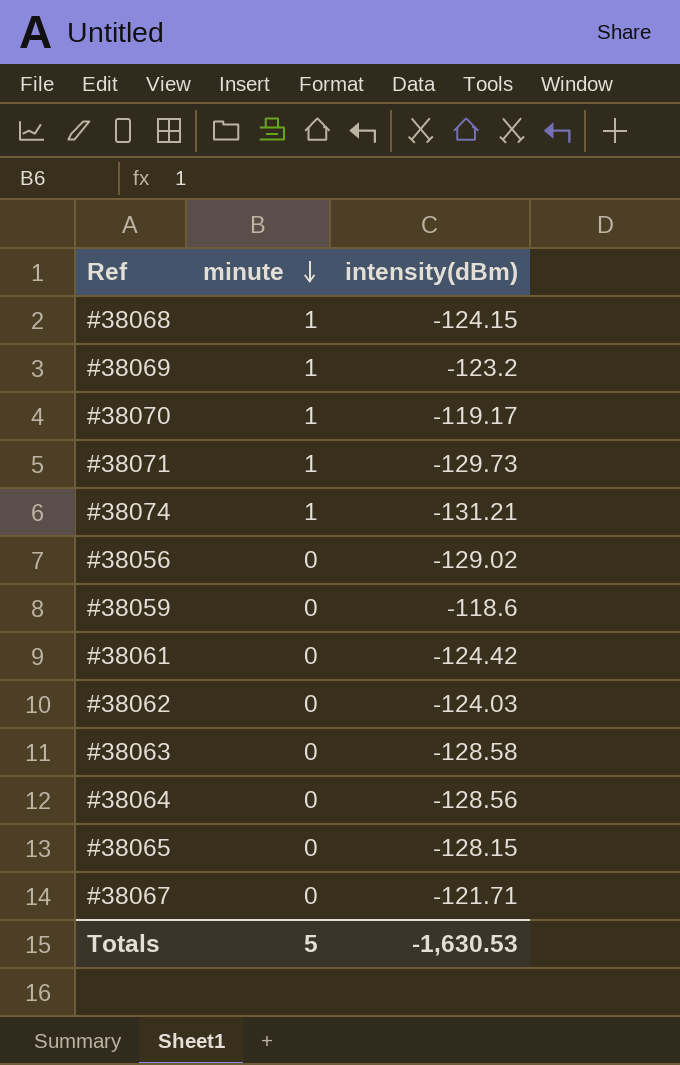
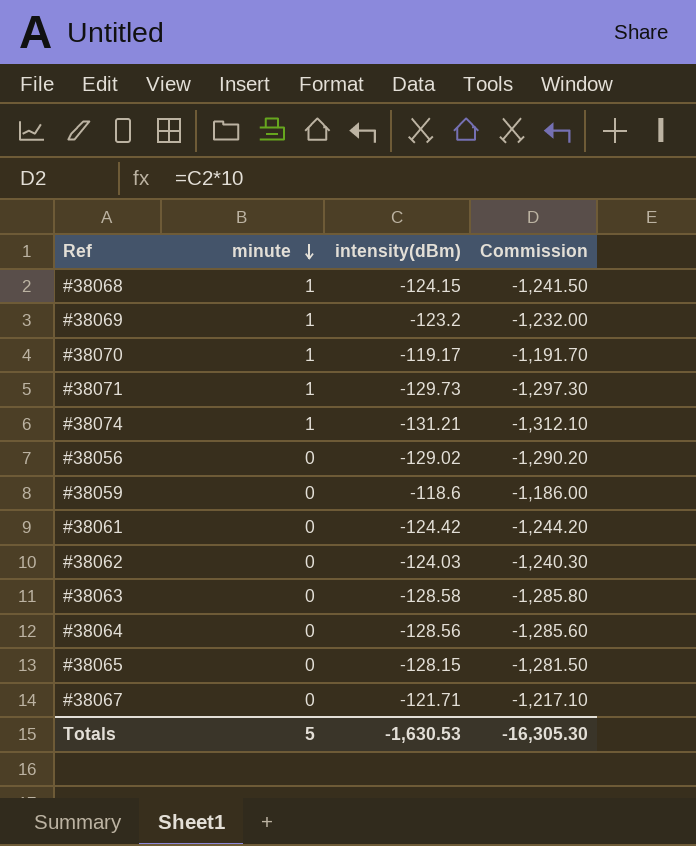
column Commission | formula: none -> [intensity(dBm)] * 10

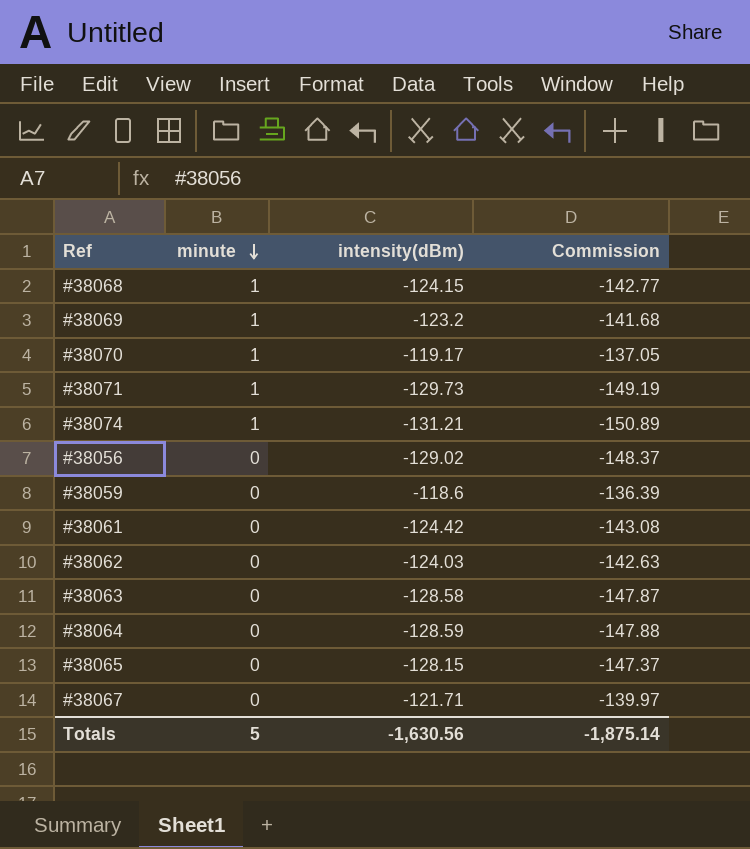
column Commission | formula: [intensity(dBm)] * 10 -> [intensity(dBm)] * 1.15
#38064 | intensity(dBm): -128.56 -> -128.59
Totals | intensity(dBm): -1,630.53 -> -1,630.56
Totals | Commission: -16,305.30 -> -1,875.14

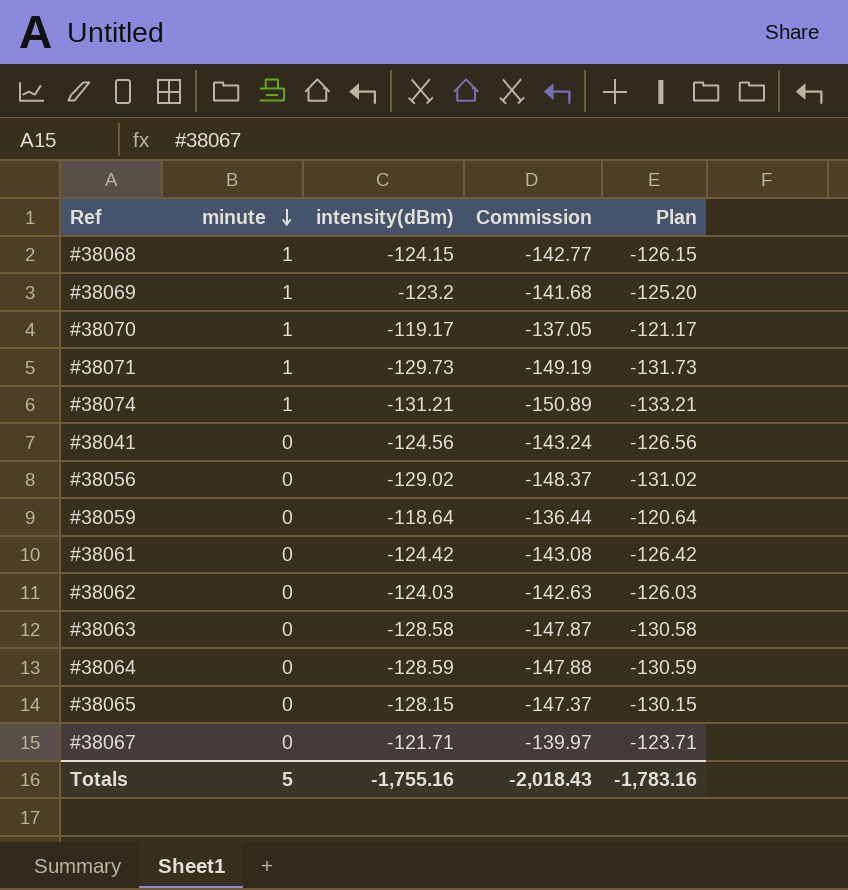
column Plan | formula: none -> [intensity(dBm)] - 2
row #38041: none -> 0 | -124.56 | -143.24 | -126.56
#38059 | intensity(dBm): -118.6 -> -118.64
#38059 | Commission: -136.39 -> -136.44
Totals | intensity(dBm): -1,630.56 -> -1,755.16
Totals | Commission: -1,875.14 -> -2,018.43

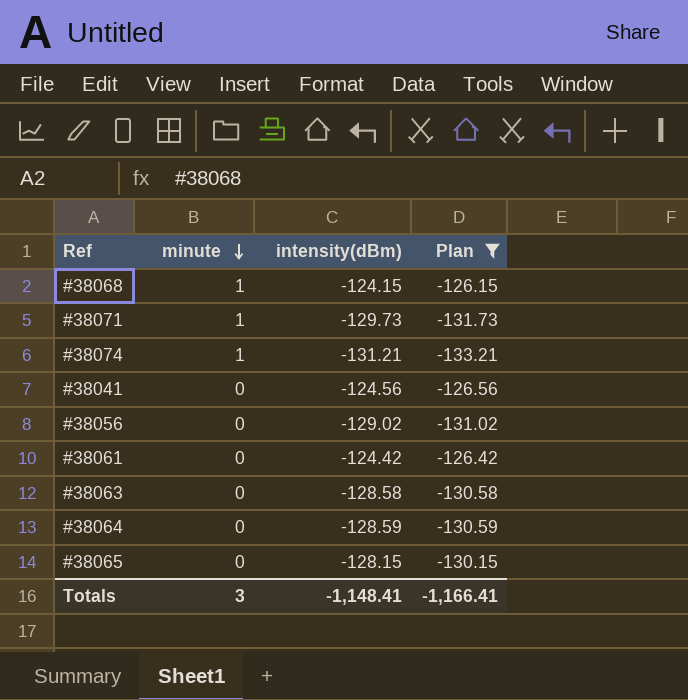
filter: none -> Plan <= -126.15
column Commission | formula: [intensity(dBm)] * 1.15 -> none
Totals | minute: 5 -> 3
Totals | intensity(dBm): -1,755.16 -> -1,148.41
Totals | Plan: -1,783.16 -> -1,166.41

